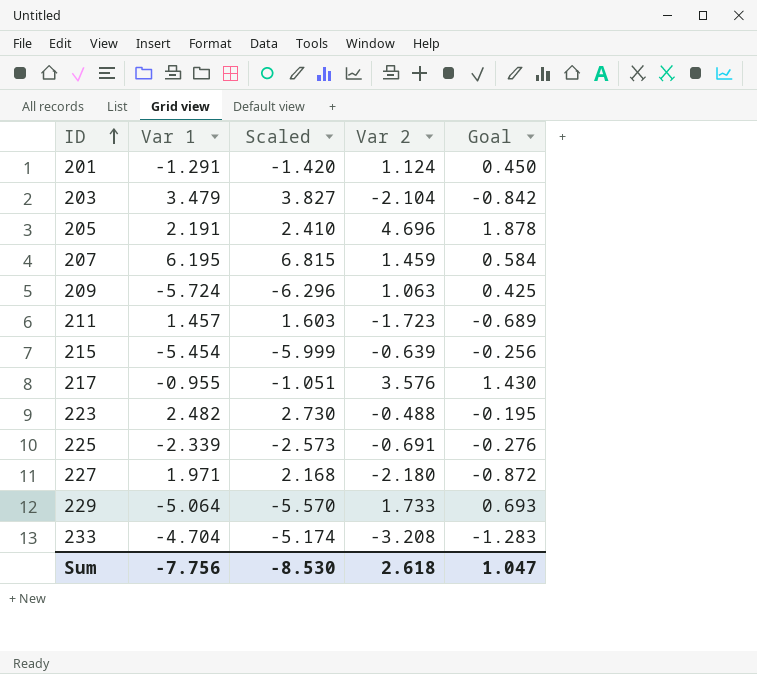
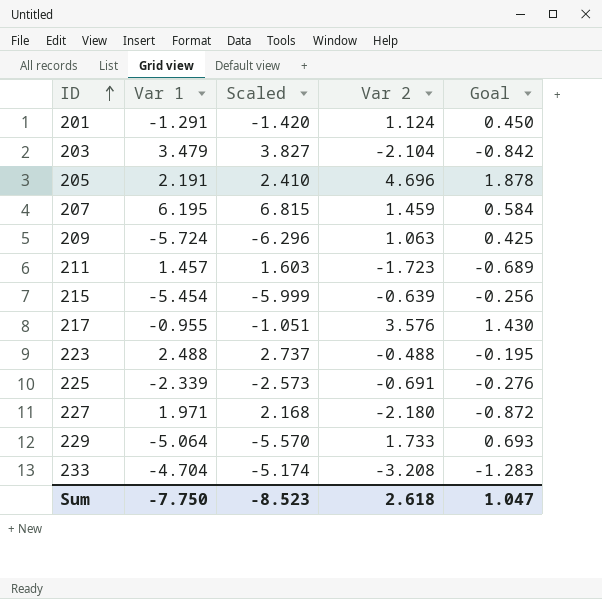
223 | Var 1: 2.482 -> 2.488
223 | Scaled: 2.730 -> 2.737
Sum | Var 1: -7.756 -> -7.750
Sum | Scaled: -8.530 -> -8.523

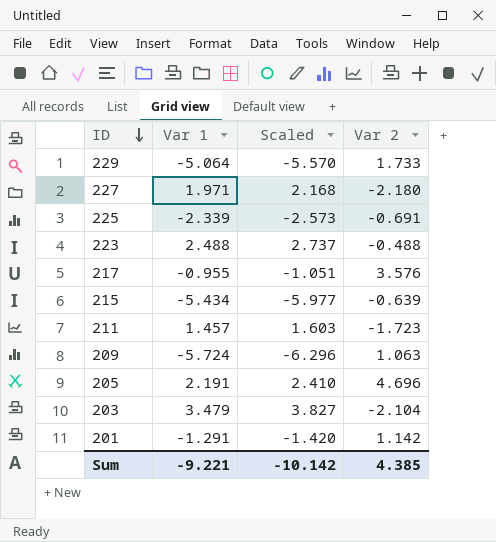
row order: ID ascending -> ID descending
column Goal | formula: [Var 2] * 0.4 -> none
row 207: 6.195 | 6.815 | 1.459 | 0.584 -> none
row 233: -4.704 | -5.174 | -3.208 | -1.283 -> none
215 | Var 1: -5.454 -> -5.434
215 | Scaled: -5.999 -> -5.977
201 | Var 2: 1.124 -> 1.142
Sum | Var 1: -7.750 -> -9.221
Sum | Scaled: -8.523 -> -10.142
Sum | Var 2: 2.618 -> 4.385

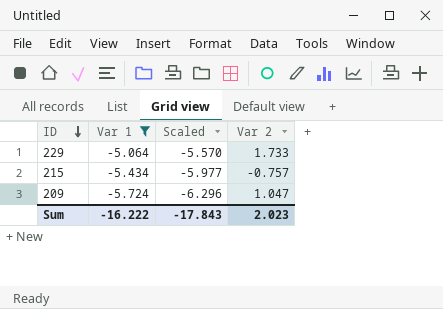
filter: none -> Var 1 <= -5.064
215 | Var 2: -0.639 -> -0.757
209 | Var 2: 1.063 -> 1.047
Sum | Var 1: -9.221 -> -16.222
Sum | Scaled: -10.142 -> -17.843
Sum | Var 2: 4.385 -> 2.023

